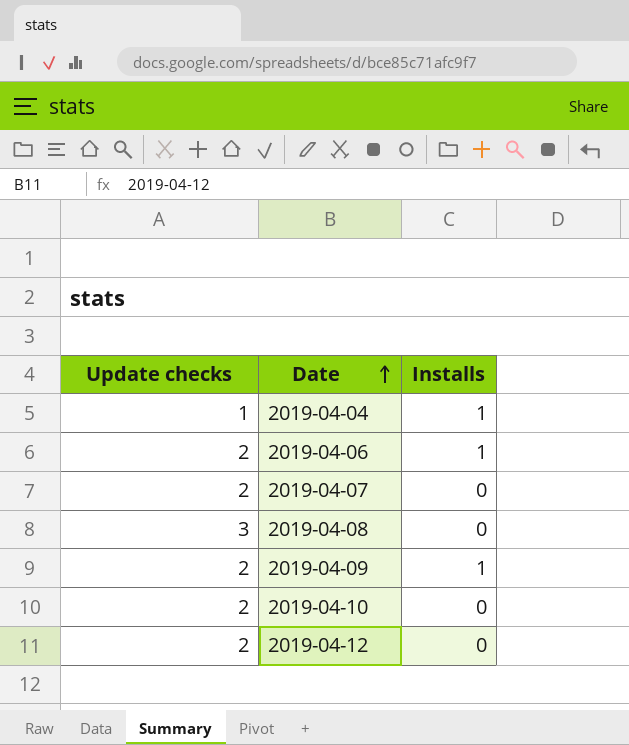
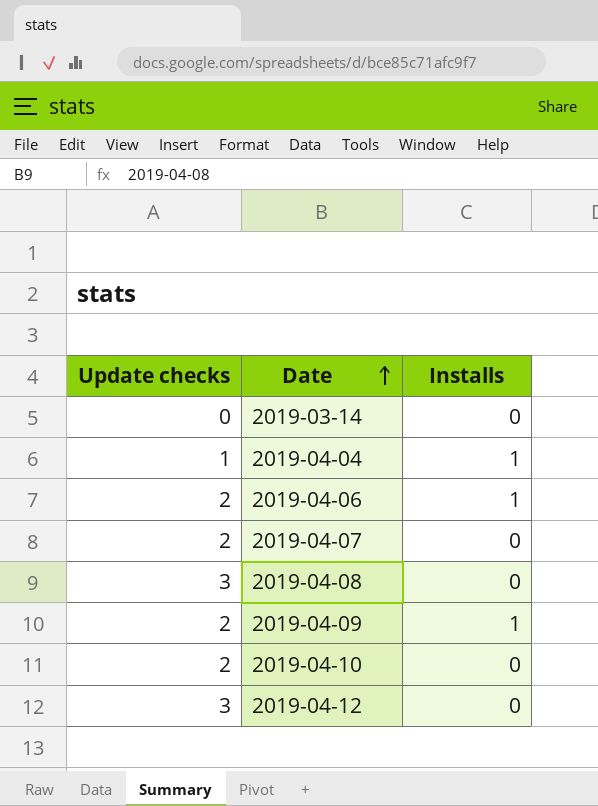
row 2019-03-14: none -> 0 | 0
2019-04-12 | Update checks: 2 -> 3

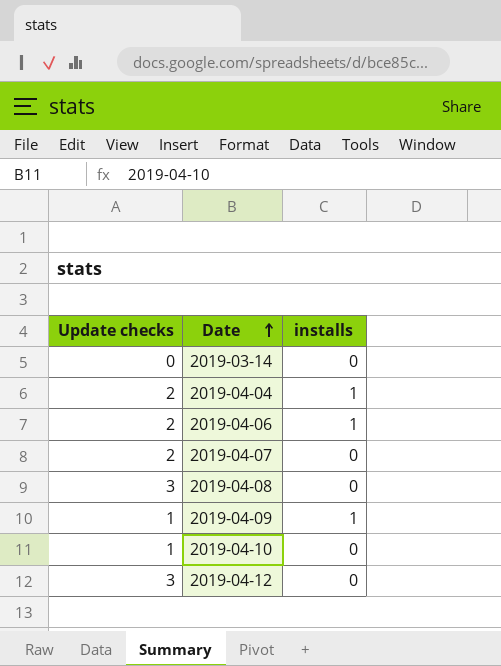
column name: Installs -> installs
2019-04-04 | Update checks: 1 -> 2
2019-04-09 | Update checks: 2 -> 1
2019-04-10 | Update checks: 2 -> 1

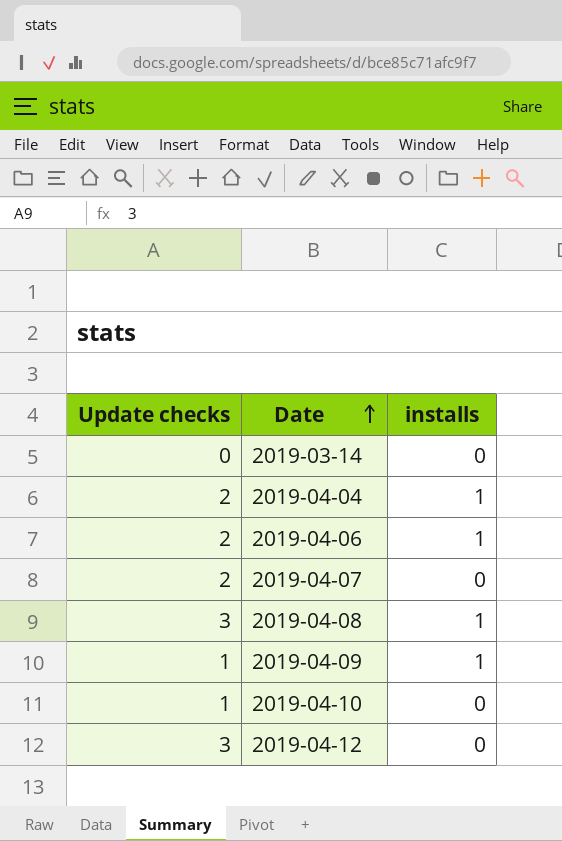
2019-04-08 | installs: 0 -> 1

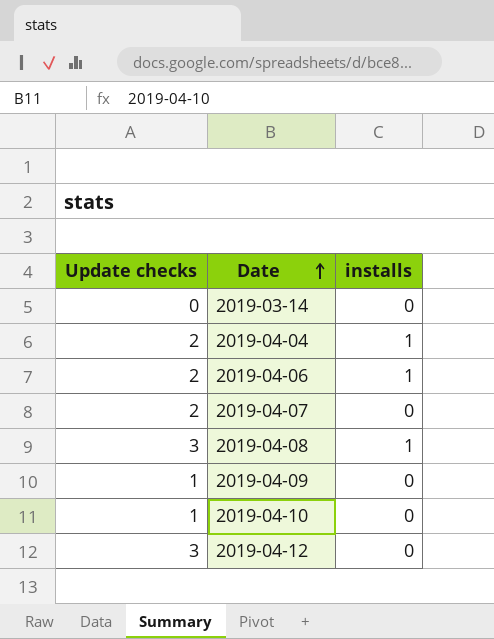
2019-04-09 | installs: 1 -> 0

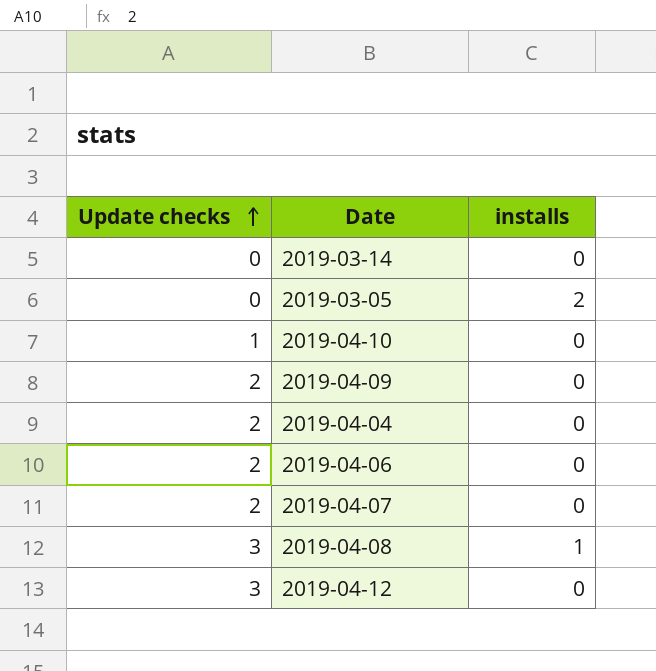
row order: Date ascending -> Update checks ascending
row 2019-03-05: none -> 0 | 2
2019-04-09 | Update checks: 1 -> 2
2019-04-04 | installs: 1 -> 0
2019-04-06 | installs: 1 -> 0

